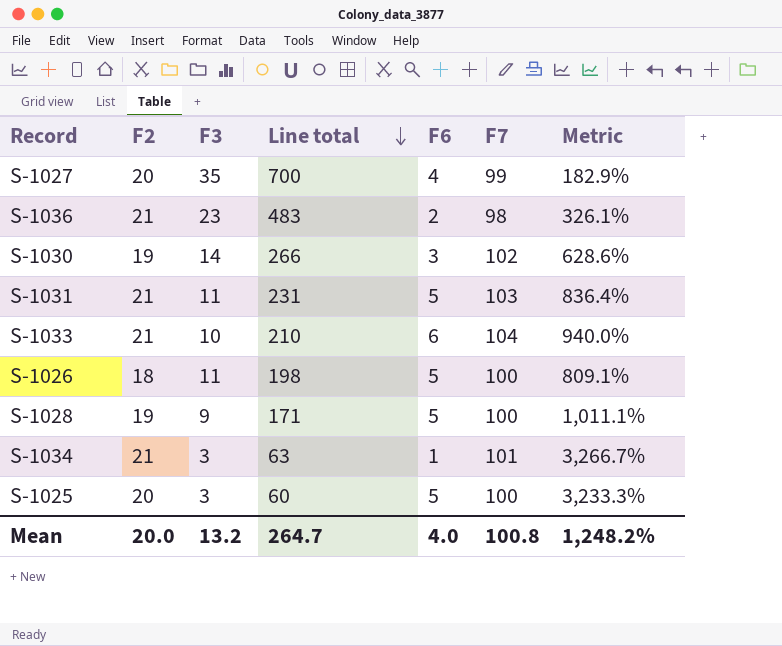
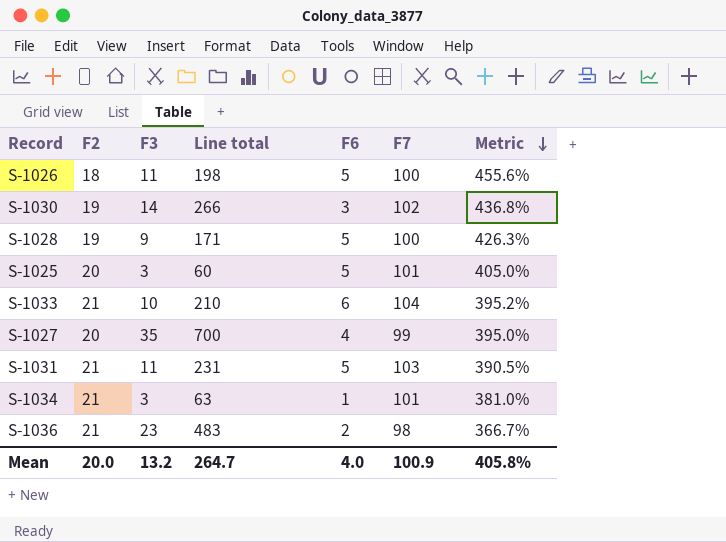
row order: Line total descending -> Metric descending
column Metric | formula: ([F7] - [F3]) / [F3] -> ([F7] - [F2]) / [F2]
S-1025 | F7: 100 -> 101
Mean | F7: 100.8 -> 100.9
Mean | Metric: 1,248.2% -> 405.8%

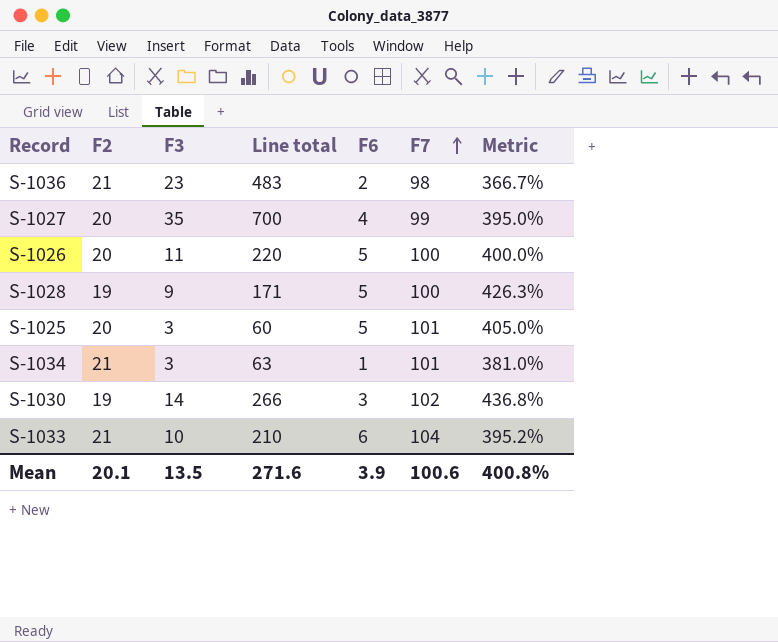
row order: Metric descending -> F7 ascending
row S-1031: 21 | 11 | 231 | 5 | 103 | 390.5% -> none
S-1026 | F2: 18 -> 20
S-1026 | Line total: 198 -> 220
S-1026 | Metric: 455.6% -> 400.0%
Mean | F2: 20.0 -> 20.1
Mean | F3: 13.2 -> 13.5
Mean | Line total: 264.7 -> 271.6
Mean | F6: 4.0 -> 3.9
Mean | F7: 100.9 -> 100.6
Mean | Metric: 405.8% -> 400.8%

